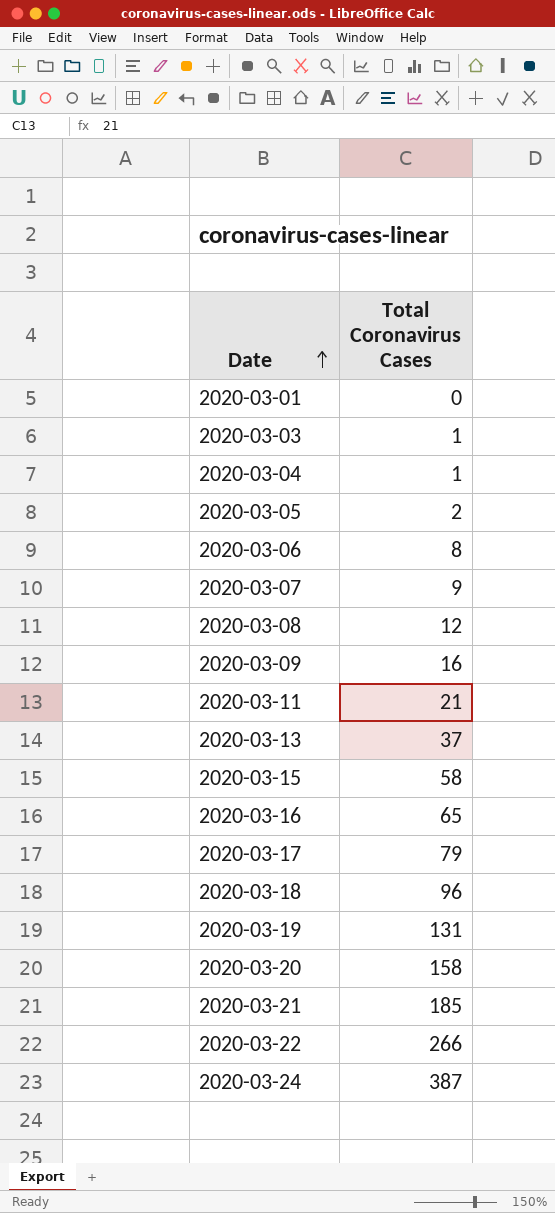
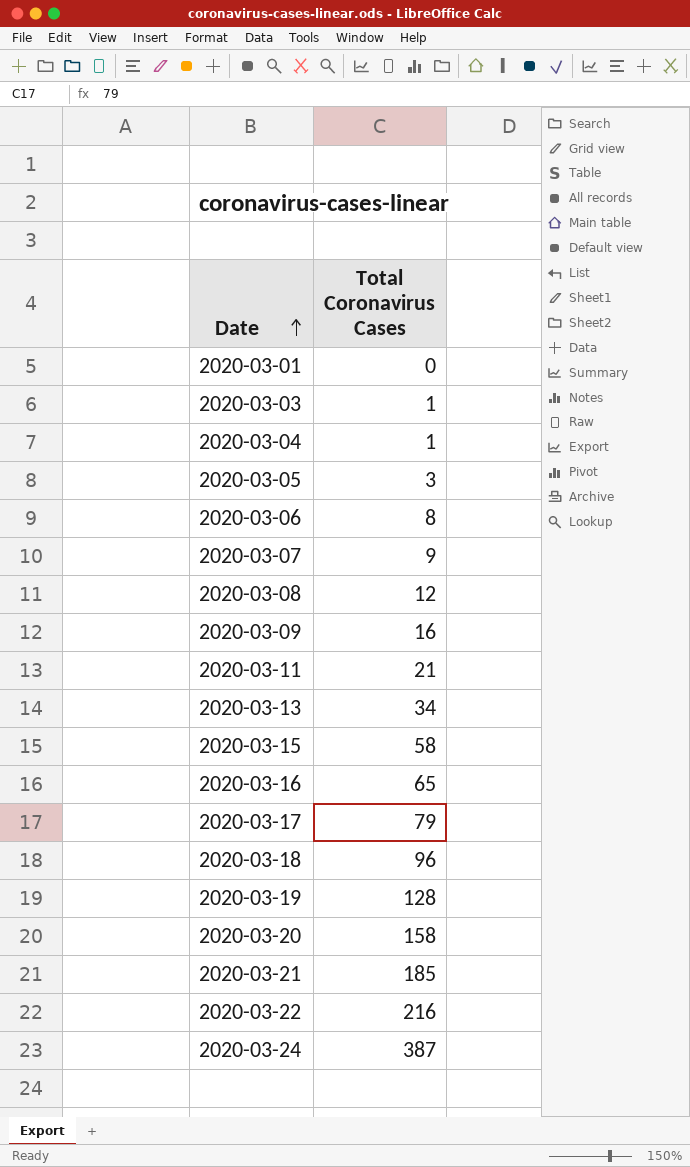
2020-03-05 | Total Coronavirus Cases: 2 -> 3
2020-03-13 | Total Coronavirus Cases: 37 -> 34
2020-03-19 | Total Coronavirus Cases: 131 -> 128
2020-03-22 | Total Coronavirus Cases: 266 -> 216

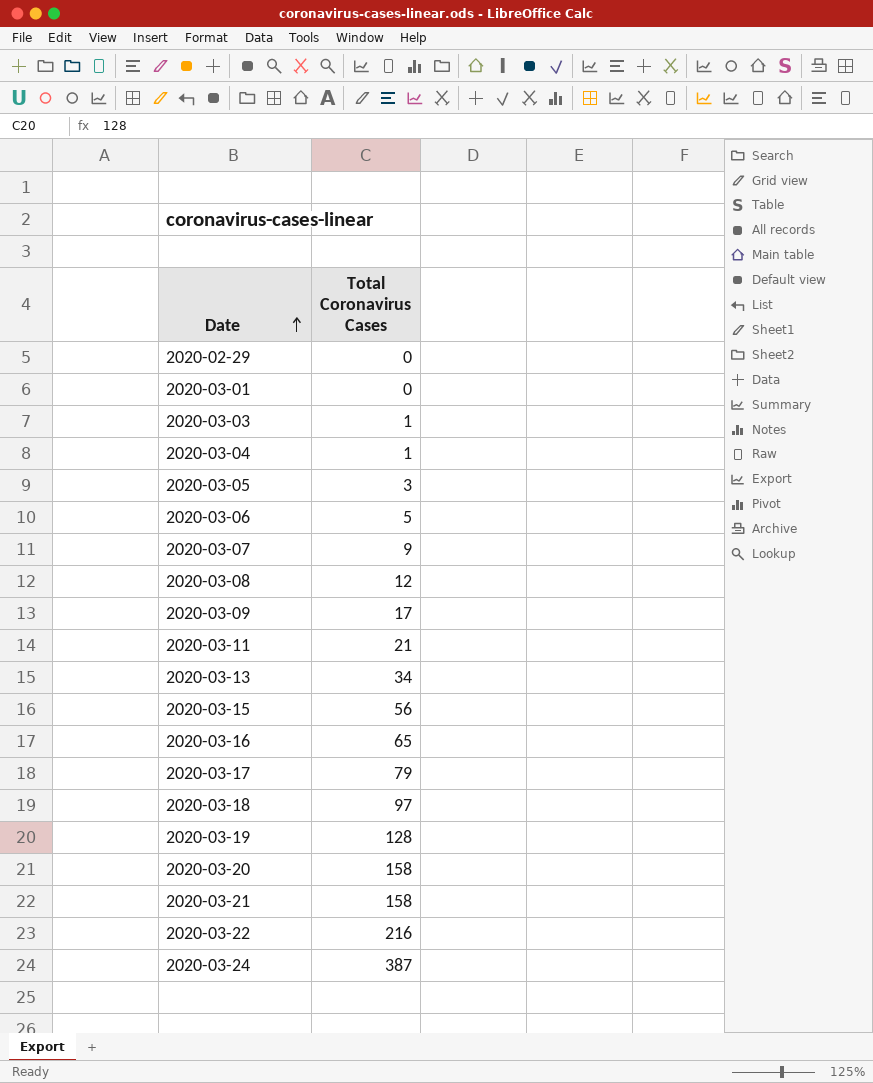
row 2020-02-29: none -> 0
2020-03-06 | Total Coronavirus Cases: 8 -> 5
2020-03-09 | Total Coronavirus Cases: 16 -> 17
2020-03-15 | Total Coronavirus Cases: 58 -> 56
2020-03-18 | Total Coronavirus Cases: 96 -> 97
2020-03-21 | Total Coronavirus Cases: 185 -> 158

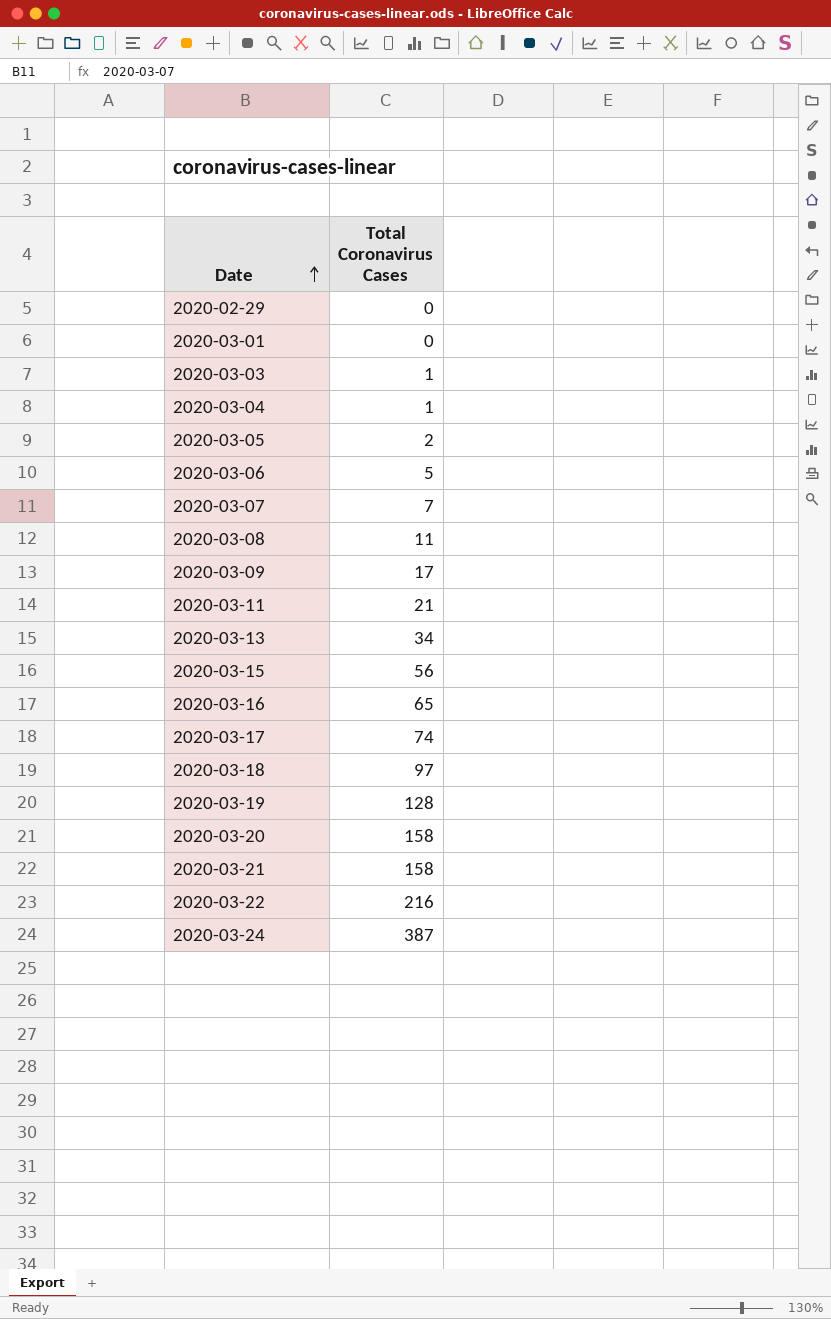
2020-03-05 | Total Coronavirus Cases: 3 -> 2
2020-03-07 | Total Coronavirus Cases: 9 -> 7
2020-03-08 | Total Coronavirus Cases: 12 -> 11
2020-03-17 | Total Coronavirus Cases: 79 -> 74

